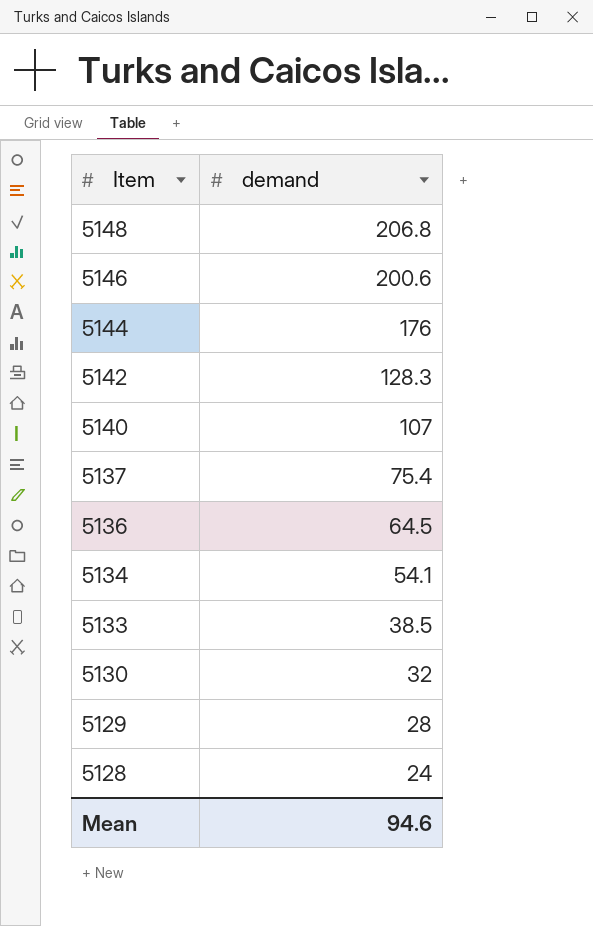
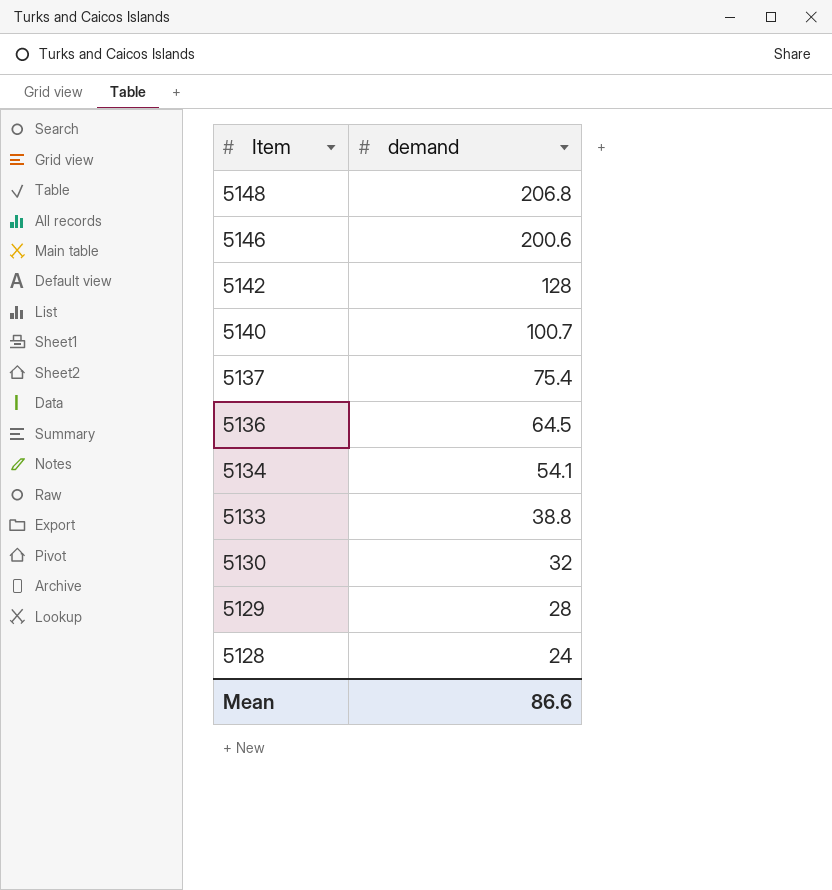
row 5144: 176 -> none
5142 | demand: 128.3 -> 128
5140 | demand: 107 -> 100.7
5133 | demand: 38.5 -> 38.8
Mean | demand: 94.6 -> 86.6

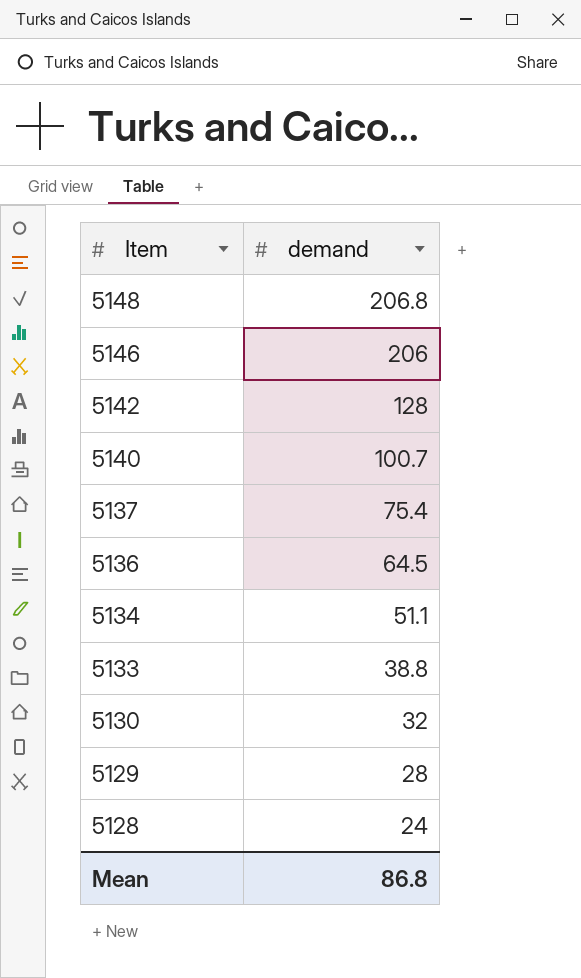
5146 | demand: 200.6 -> 206
5134 | demand: 54.1 -> 51.1
Mean | demand: 86.6 -> 86.8

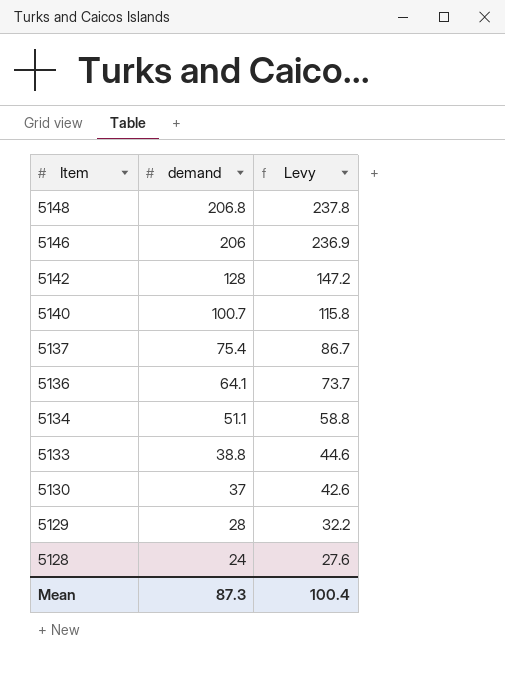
column Levy | formula: none -> [demand] * 1.15
5136 | demand: 64.5 -> 64.1
5130 | demand: 32 -> 37
Mean | demand: 86.8 -> 87.3

